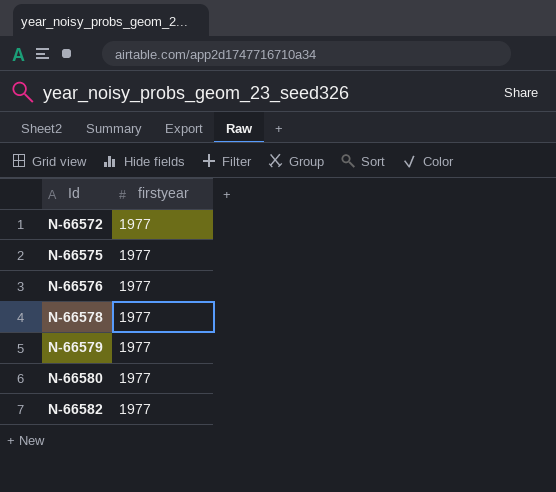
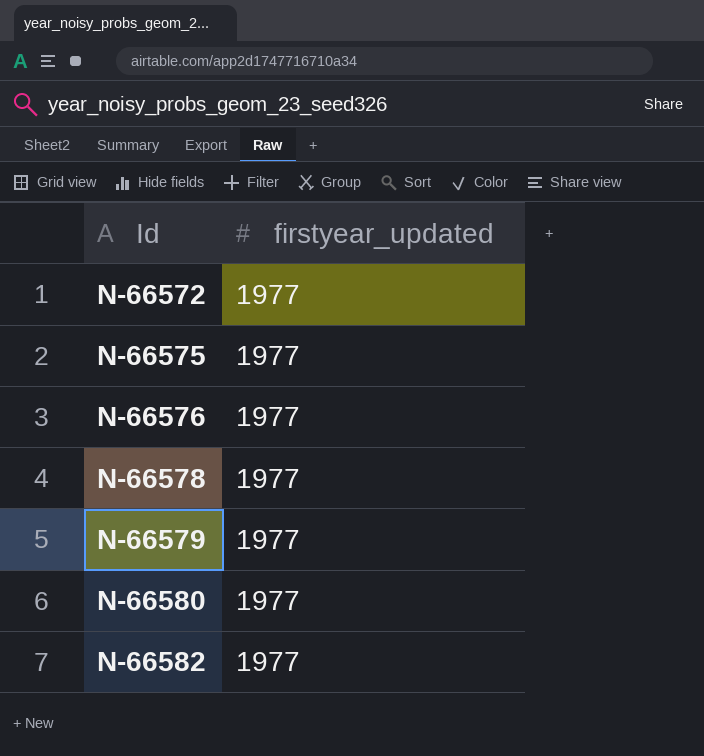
column name: firstyear -> firstyear_updated

